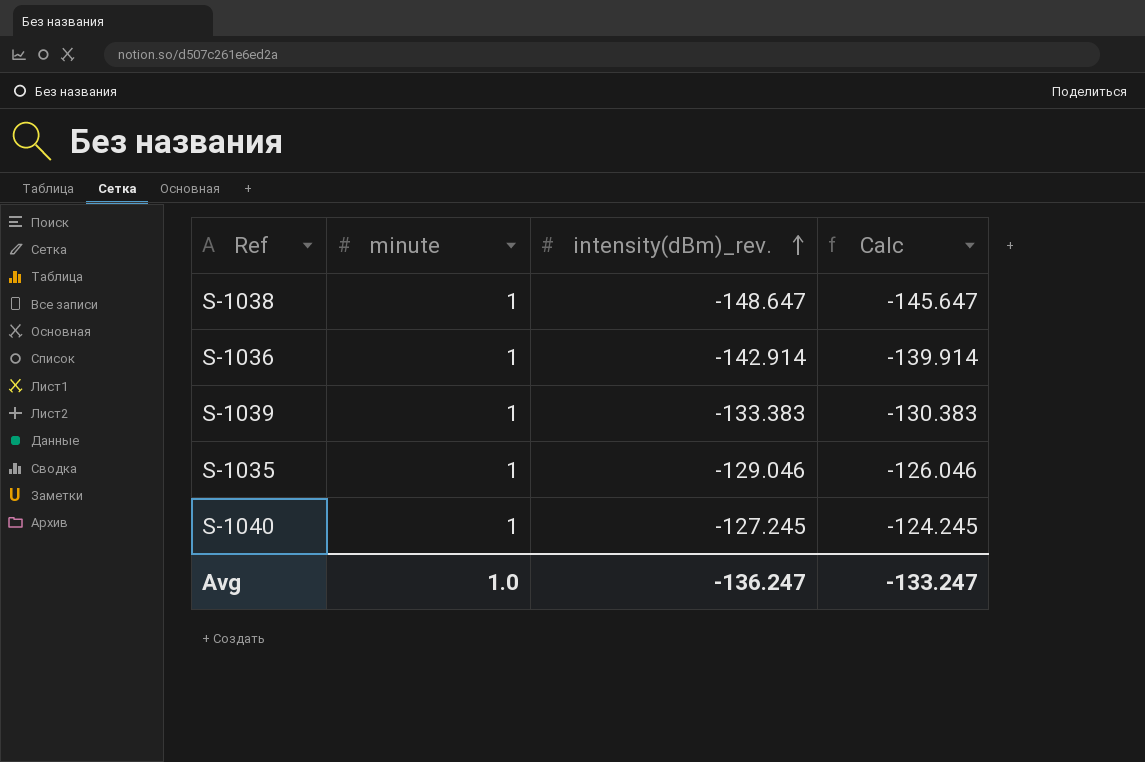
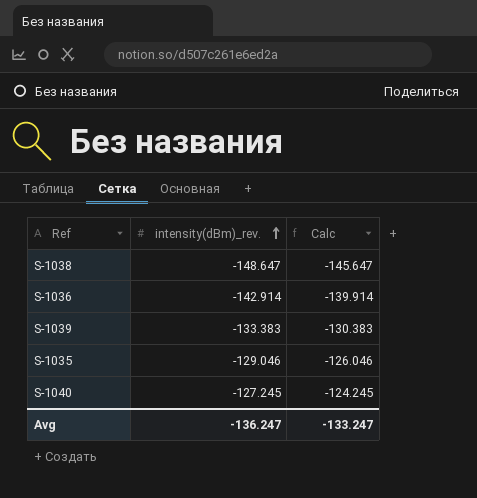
column minute | position: 2 -> none

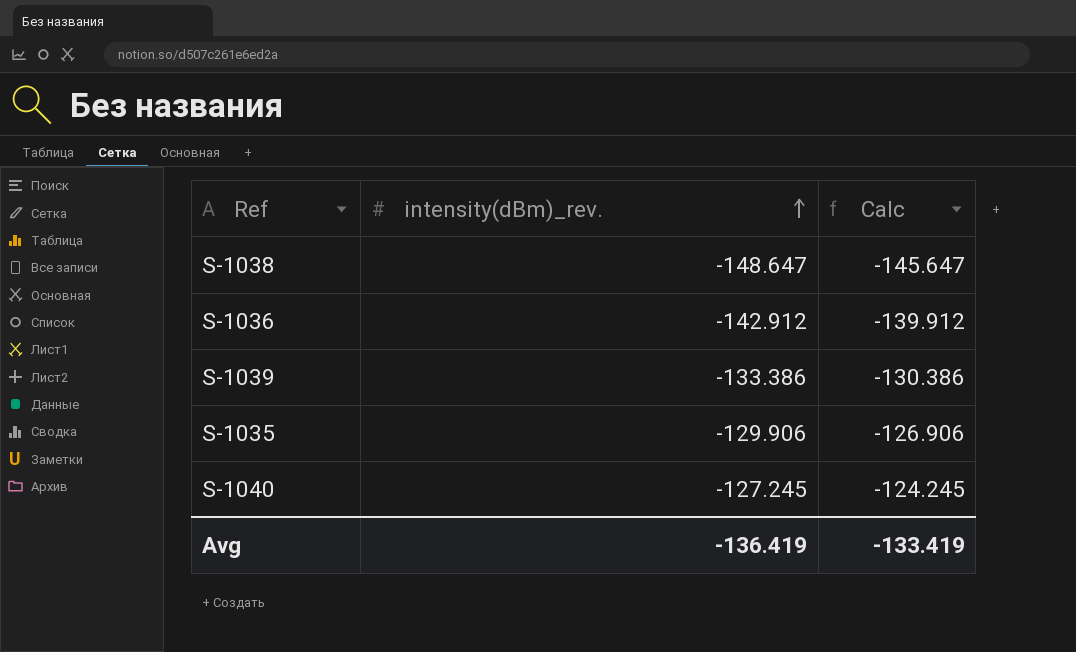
S-1036 | intensity(dBm)_rev.: -142.914 -> -142.912
S-1036 | Calc: -139.914 -> -139.912
S-1039 | intensity(dBm)_rev.: -133.383 -> -133.386
S-1039 | Calc: -130.383 -> -130.386
S-1035 | intensity(dBm)_rev.: -129.046 -> -129.906
S-1035 | Calc: -126.046 -> -126.906
Avg | intensity(dBm)_rev.: -136.247 -> -136.419
Avg | Calc: -133.247 -> -133.419

